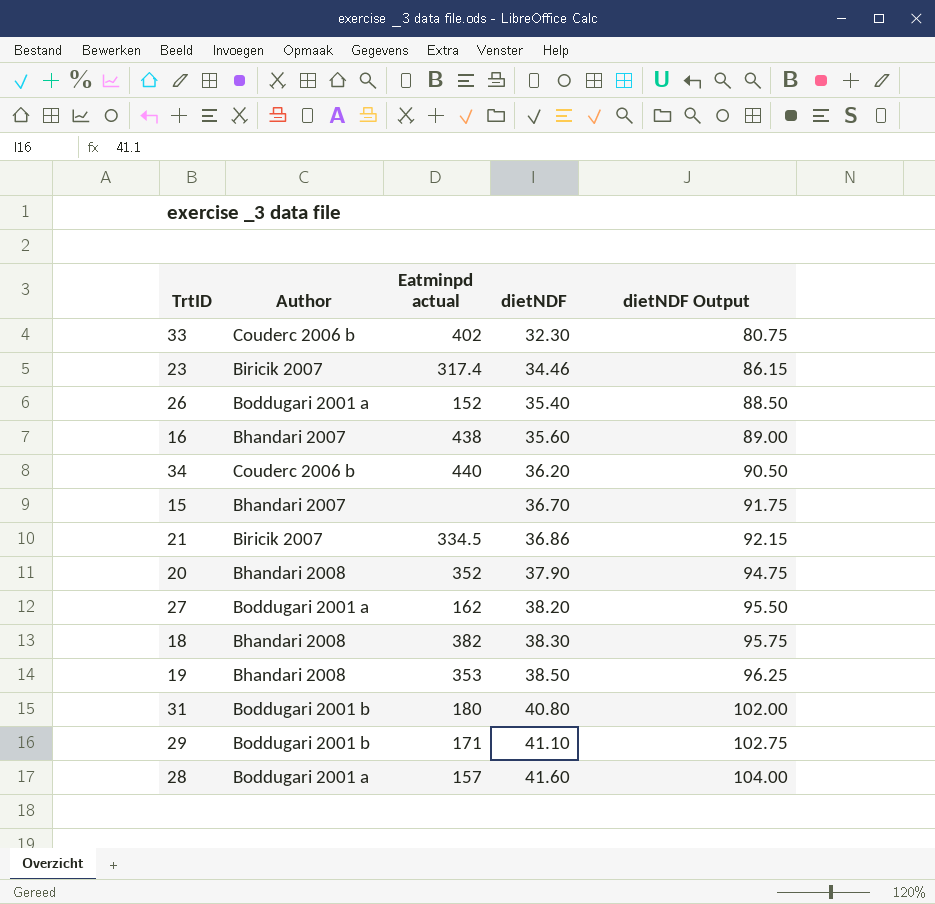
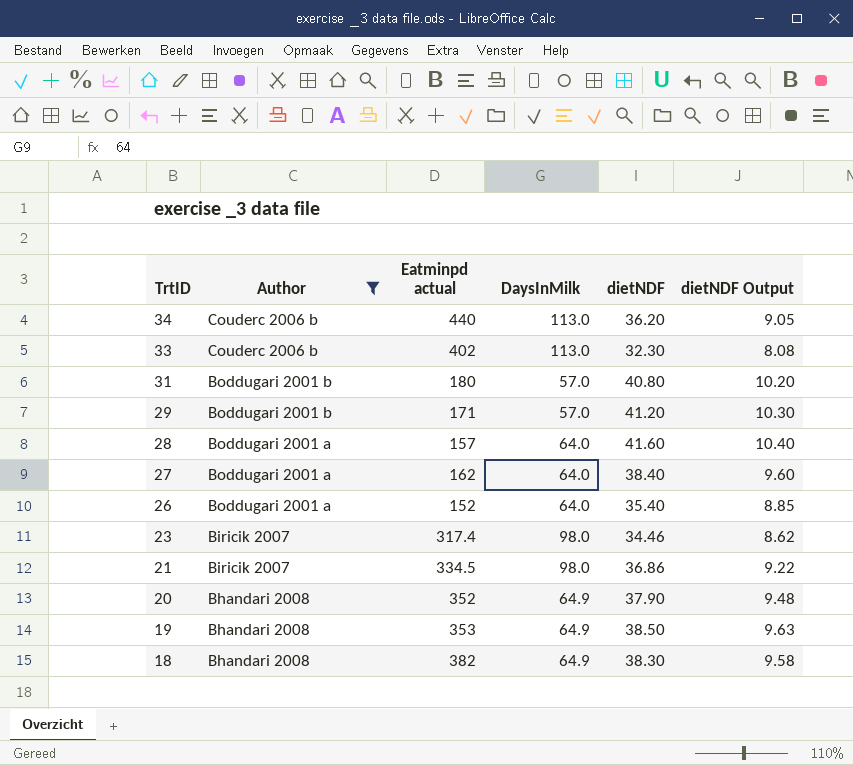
filter: none -> Author != Bhandari 2007
row order: dietNDF ascending -> TrtID descending
column DaysInMilk | position: none -> 4
column dietNDF Output | formula: [dietNDF] * 2.5 -> [dietNDF] * 0.25
29 | dietNDF: 41.10 -> 41.20
27 | dietNDF: 38.20 -> 38.40

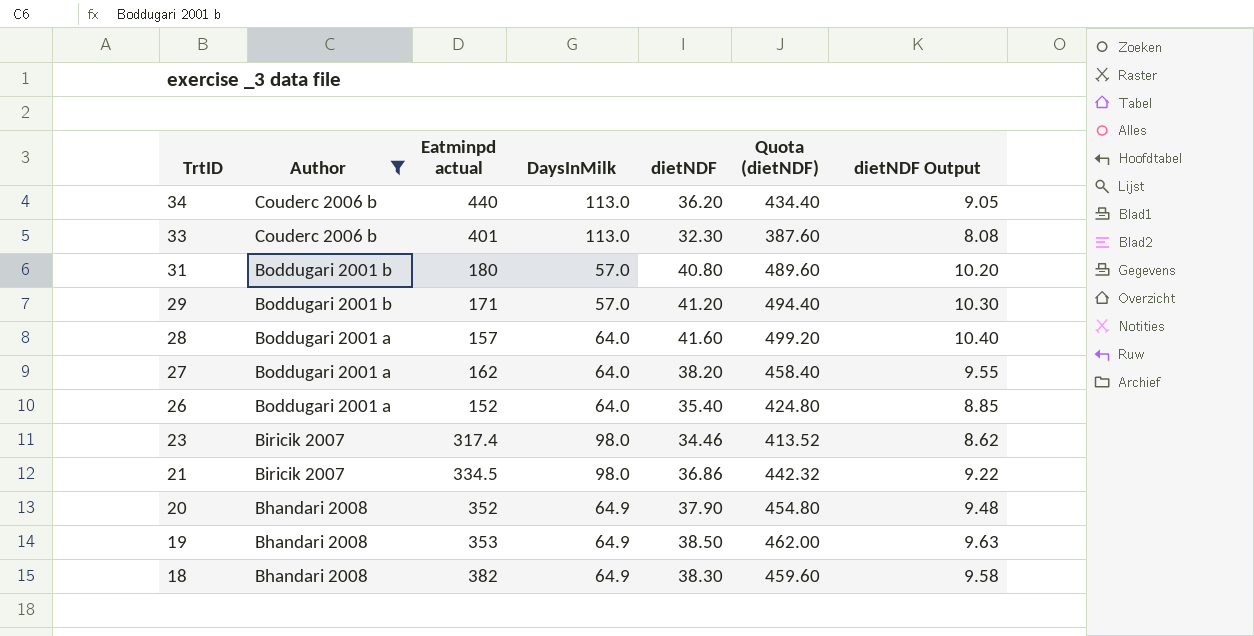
column Quota (dietNDF) | formula: none -> [dietNDF] * 12
33 | Eatminpd actual: 402 -> 401
27 | dietNDF: 38.40 -> 38.20
27 | dietNDF Output: 9.60 -> 9.55

